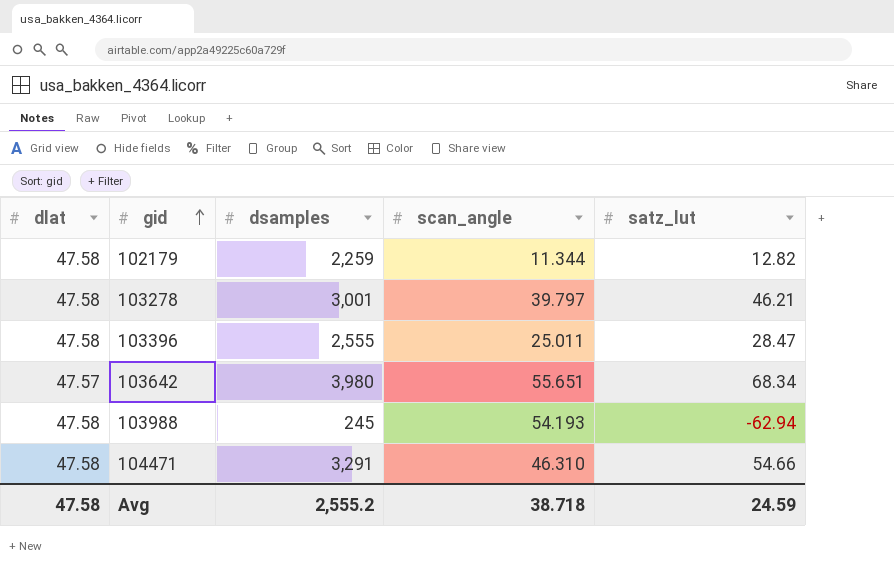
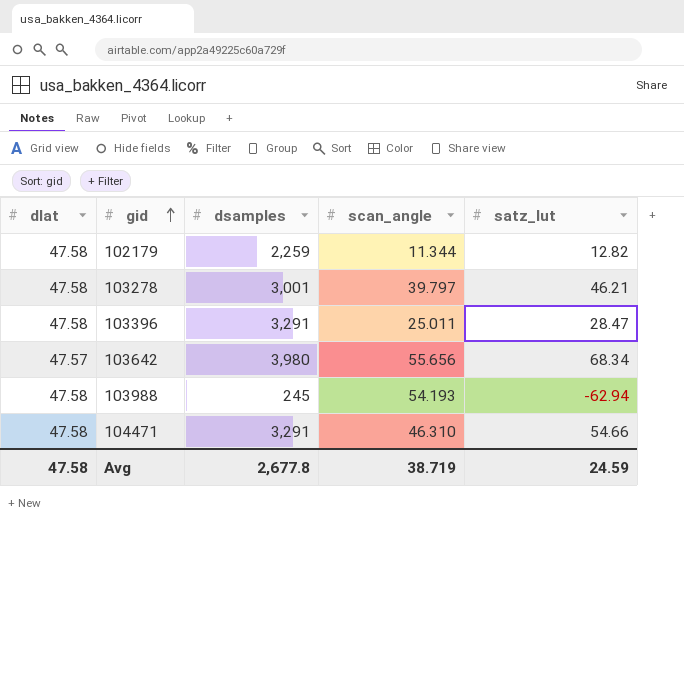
103396 | dsamples: 2,555 -> 3,291
103642 | scan_angle: 55.651 -> 55.656
Avg | dsamples: 2,555.2 -> 2,677.8
Avg | scan_angle: 38.718 -> 38.719

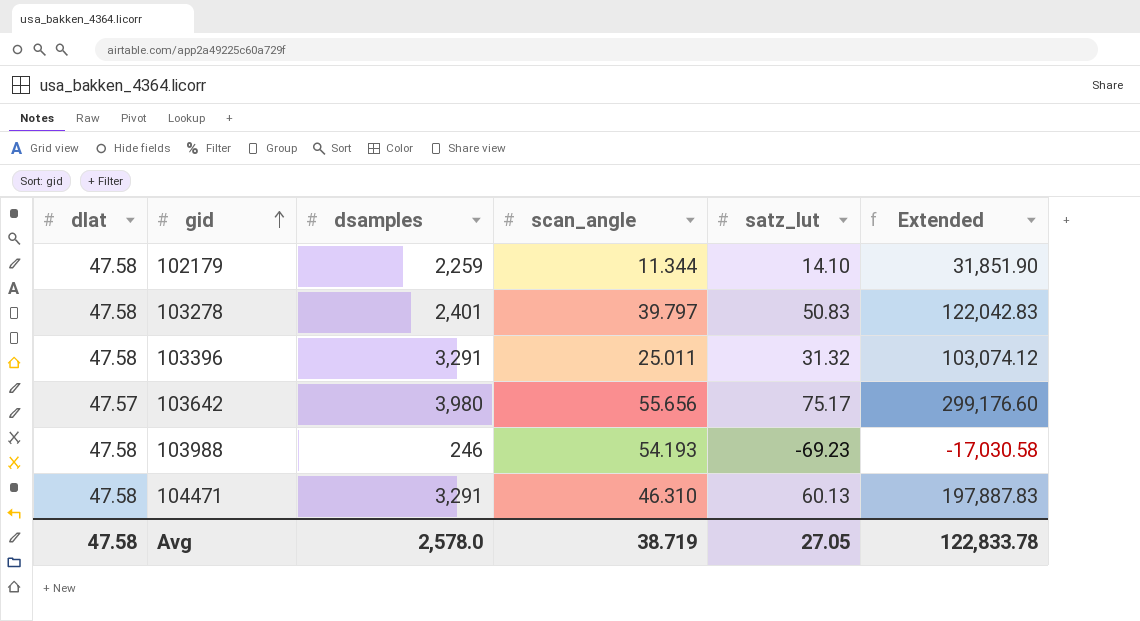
column Extended | formula: none -> [dsamples] * [satz_lut]
102179 | satz_lut: 12.82 -> 14.10
103278 | dsamples: 3,001 -> 2,401
103278 | satz_lut: 46.21 -> 50.83
103396 | satz_lut: 28.47 -> 31.32
103642 | satz_lut: 68.34 -> 75.17
103988 | dsamples: 245 -> 246
103988 | satz_lut: -62.94 -> -69.23
104471 | satz_lut: 54.66 -> 60.13
Avg | dsamples: 2,677.8 -> 2,578.0
Avg | satz_lut: 24.59 -> 27.05

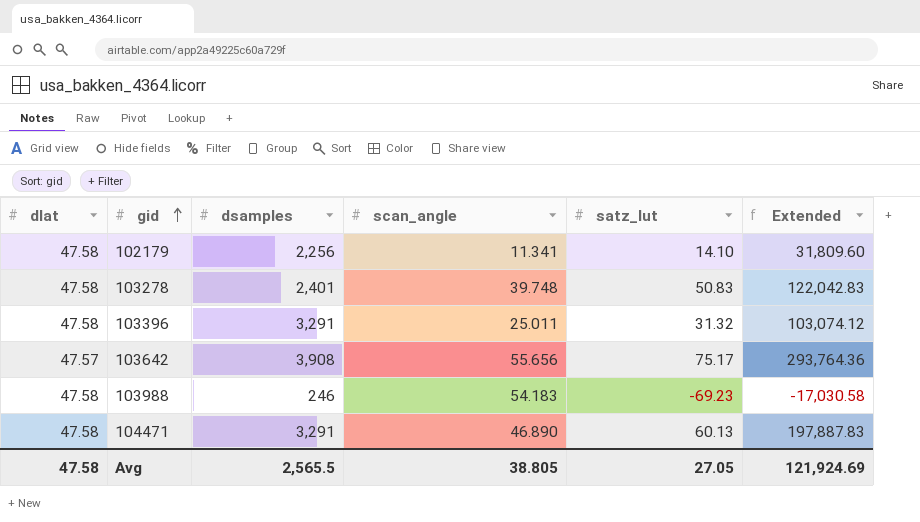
102179 | dsamples: 2,259 -> 2,256
102179 | scan_angle: 11.344 -> 11.341
102179 | Extended: 31,851.90 -> 31,809.60
103278 | scan_angle: 39.797 -> 39.748
103642 | dsamples: 3,980 -> 3,908
103642 | Extended: 299,176.60 -> 293,764.36
103988 | scan_angle: 54.193 -> 54.183
104471 | scan_angle: 46.310 -> 46.890
Avg | dsamples: 2,578.0 -> 2,565.5
Avg | scan_angle: 38.719 -> 38.805
Avg | Extended: 122,833.78 -> 121,924.69

